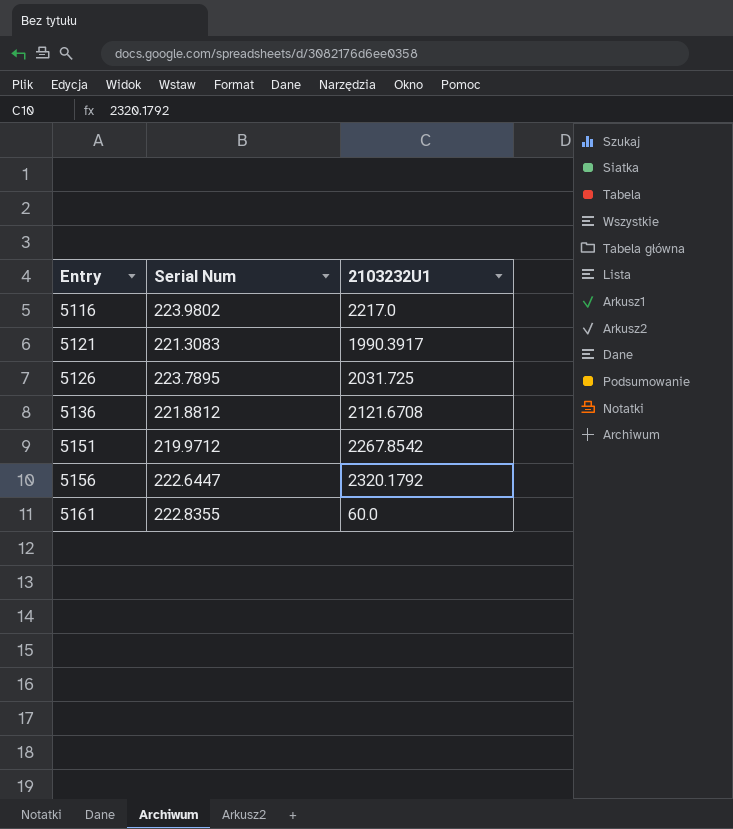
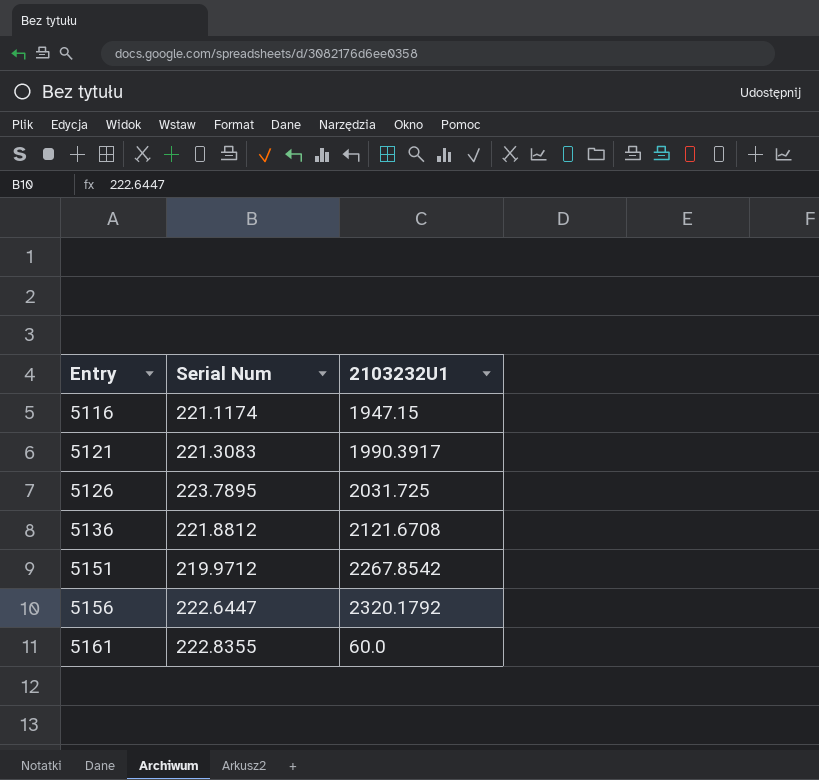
5116 | Serial Num: 223.9802 -> 221.1174
5116 | 2103232U1: 2217.0 -> 1947.15

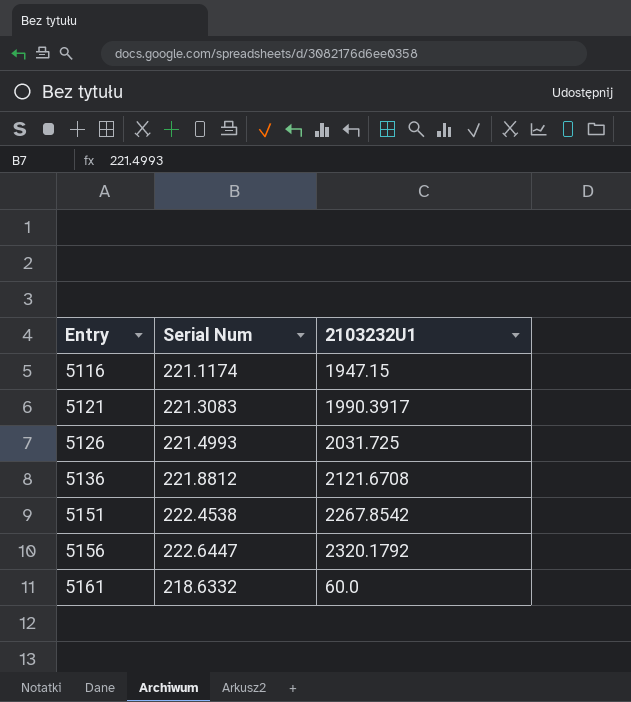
5126 | Serial Num: 223.7895 -> 221.4993
5151 | Serial Num: 219.9712 -> 222.4538
5161 | Serial Num: 222.8355 -> 218.6332

